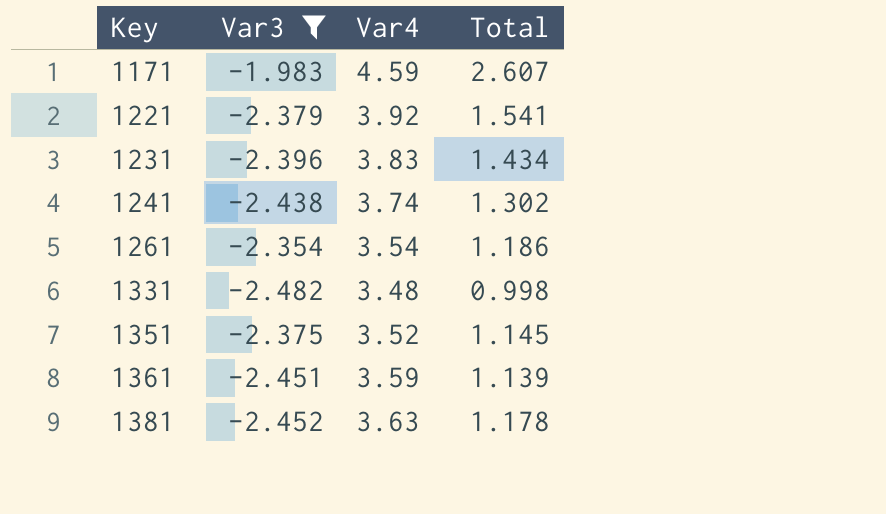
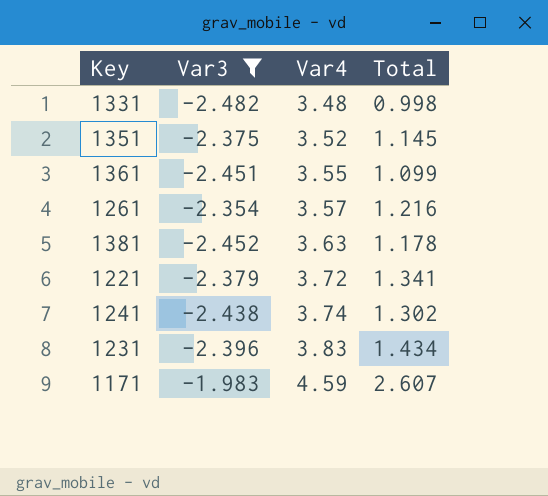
row order: Key ascending -> Var4 ascending
1361 | Var4: 3.59 -> 3.55
1361 | Total: 1.139 -> 1.099
1261 | Var4: 3.54 -> 3.57
1261 | Total: 1.186 -> 1.216
1221 | Var4: 3.92 -> 3.72
1221 | Total: 1.541 -> 1.341

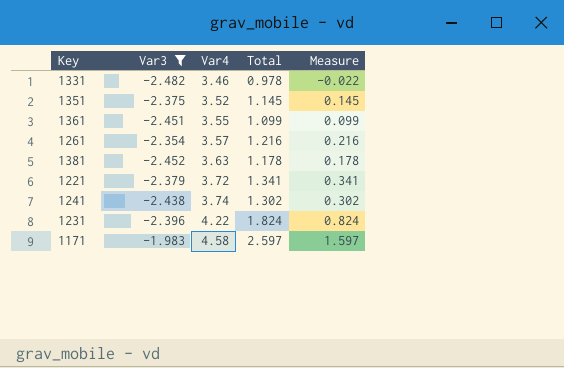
column Measure | formula: none -> [Total] - 1
1331 | Var4: 3.48 -> 3.46
1331 | Total: 0.998 -> 0.978
1231 | Var4: 3.83 -> 4.22
1231 | Total: 1.434 -> 1.824
1171 | Var4: 4.59 -> 4.58
1171 | Total: 2.607 -> 2.597

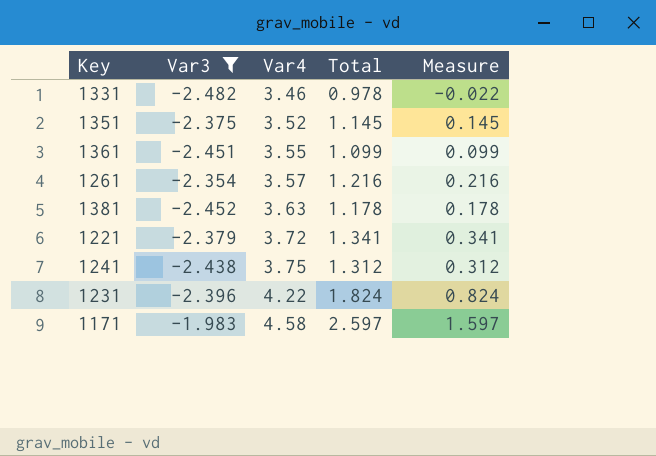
1241 | Var4: 3.74 -> 3.75
1241 | Total: 1.302 -> 1.312
1241 | Measure: 0.302 -> 0.312

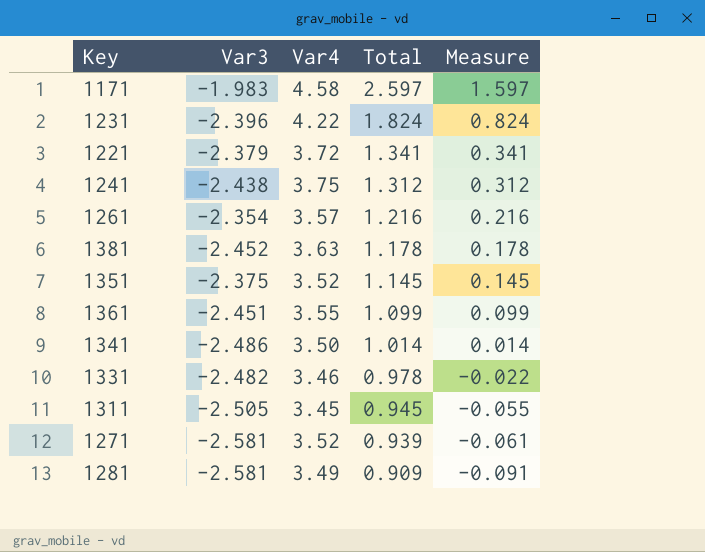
filter: Var3 >= -2.482 -> none
row order: Var4 ascending -> Total descending

